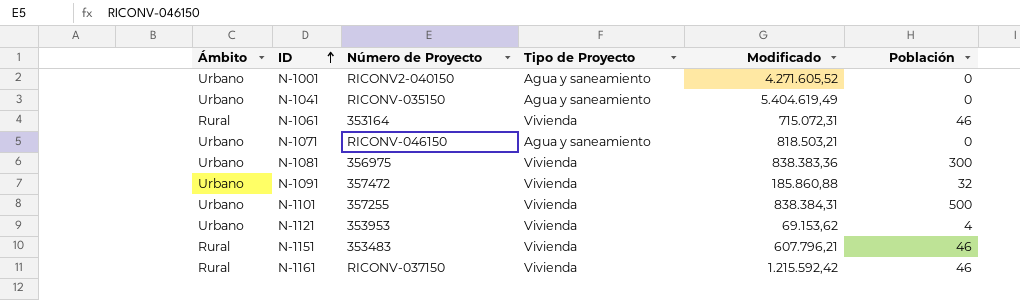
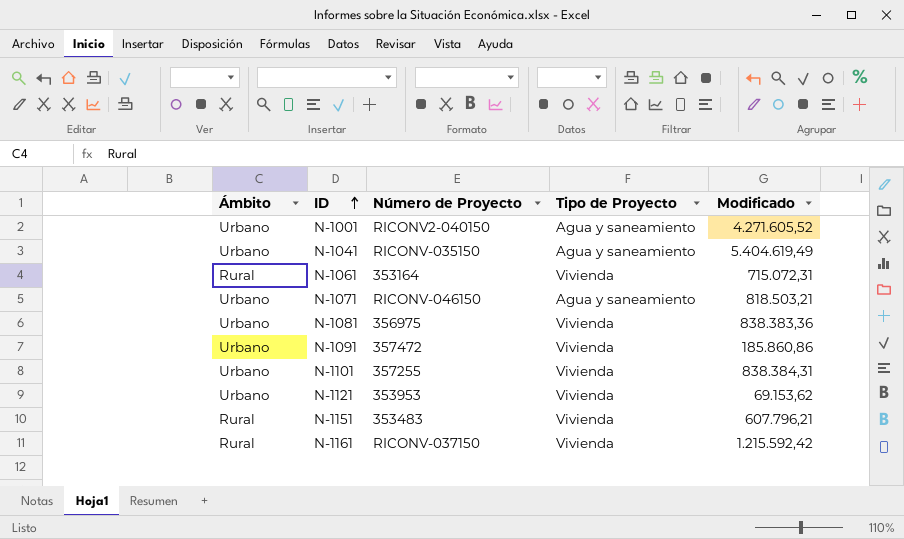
column Población | position: 6 -> none
N-1091 | Modificado: 185.860,88 -> 185.860,86

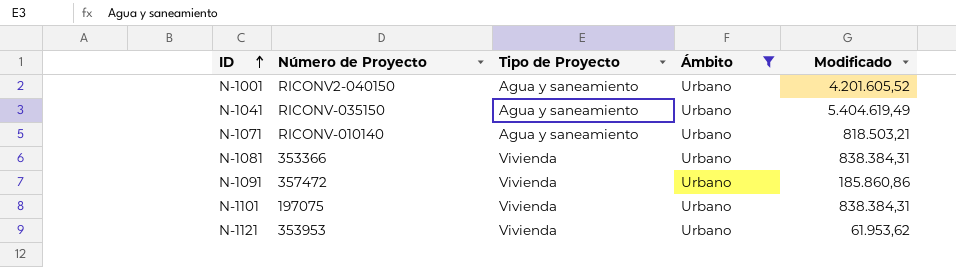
filter: none -> Ámbito = Urbano
column Ámbito | position: 1 -> 4
N-1001 | Modificado: 4.271.605,52 -> 4.201.605,52
N-1071 | Número de Proyecto: RICONV-046150 -> RICONV-010140
N-1081 | Número de Proyecto: 356975 -> 353366
N-1081 | Modificado: 838.383,36 -> 838.384,31
N-1101 | Número de Proyecto: 357255 -> 197075
N-1121 | Modificado: 69.153,62 -> 61.953,62

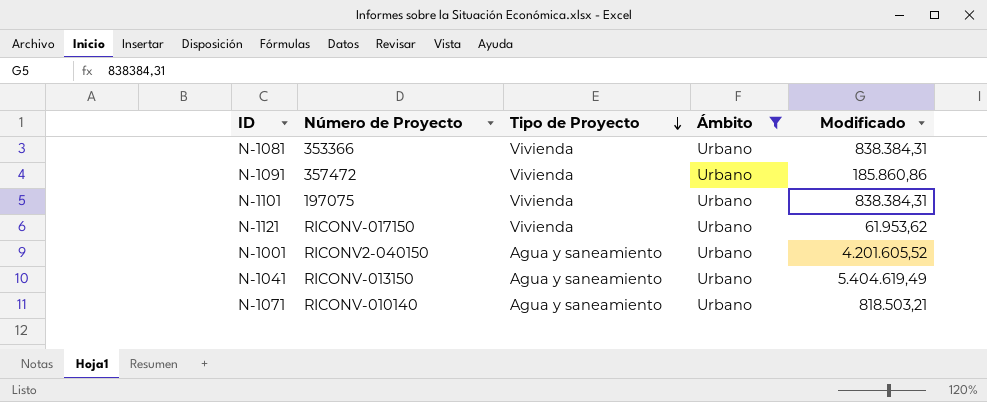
row order: ID ascending -> Tipo de Proyecto descending
N-1121 | Número de Proyecto: 353953 -> RICONV-017150
N-1041 | Número de Proyecto: RICONV-035150 -> RICONV-013150

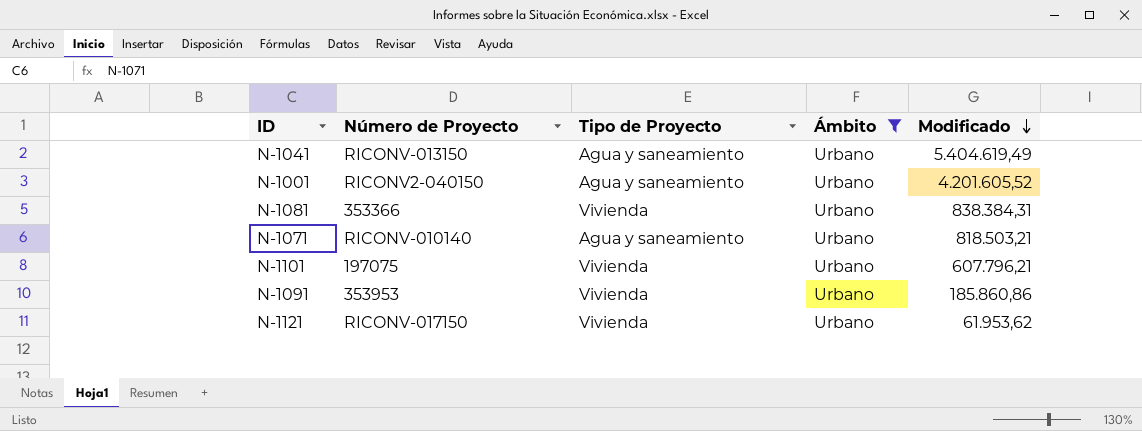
row order: Tipo de Proyecto descending -> Modificado descending
N-1101 | Modificado: 838.384,31 -> 607.796,21
N-1091 | Número de Proyecto: 357472 -> 353953

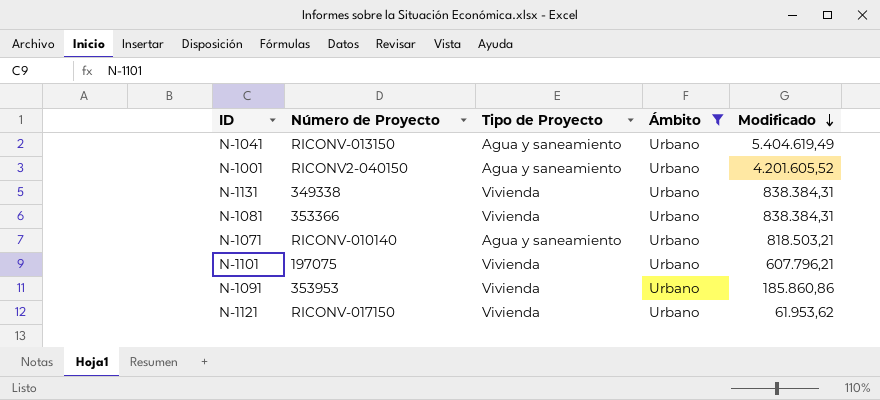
row N-1131: none -> 349338 | Vivienda | Urbano | 838.384,31

